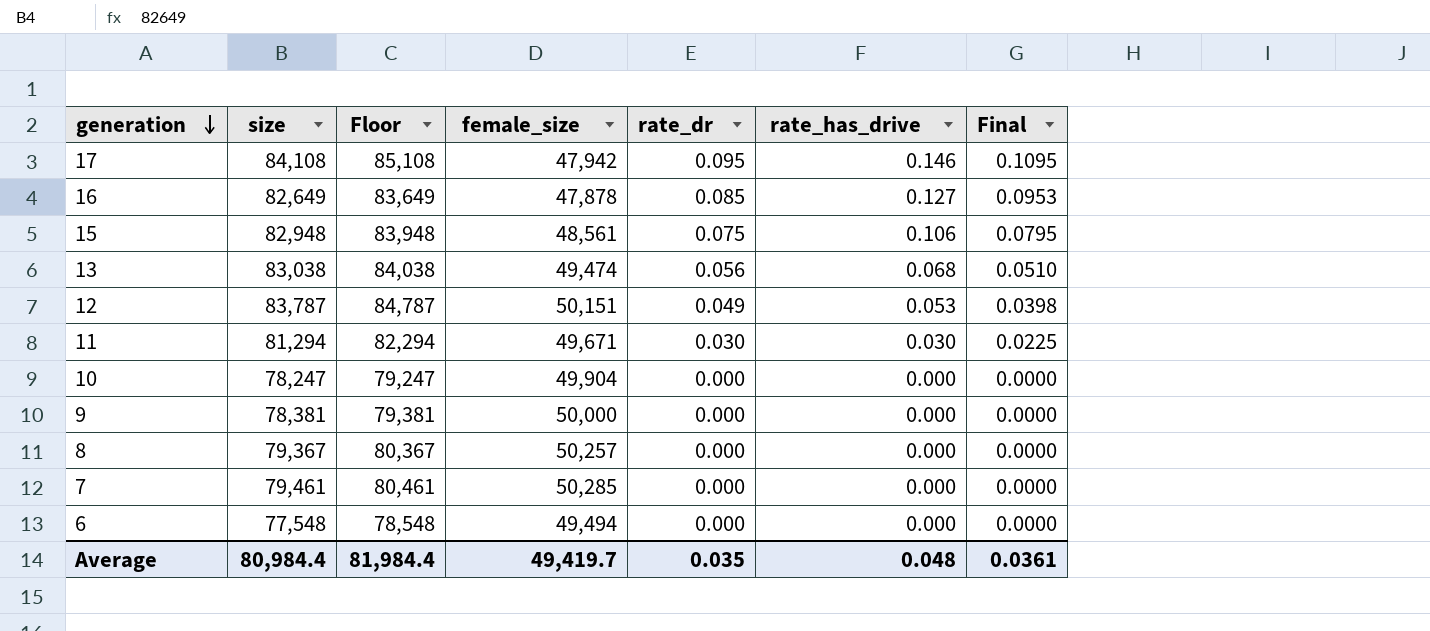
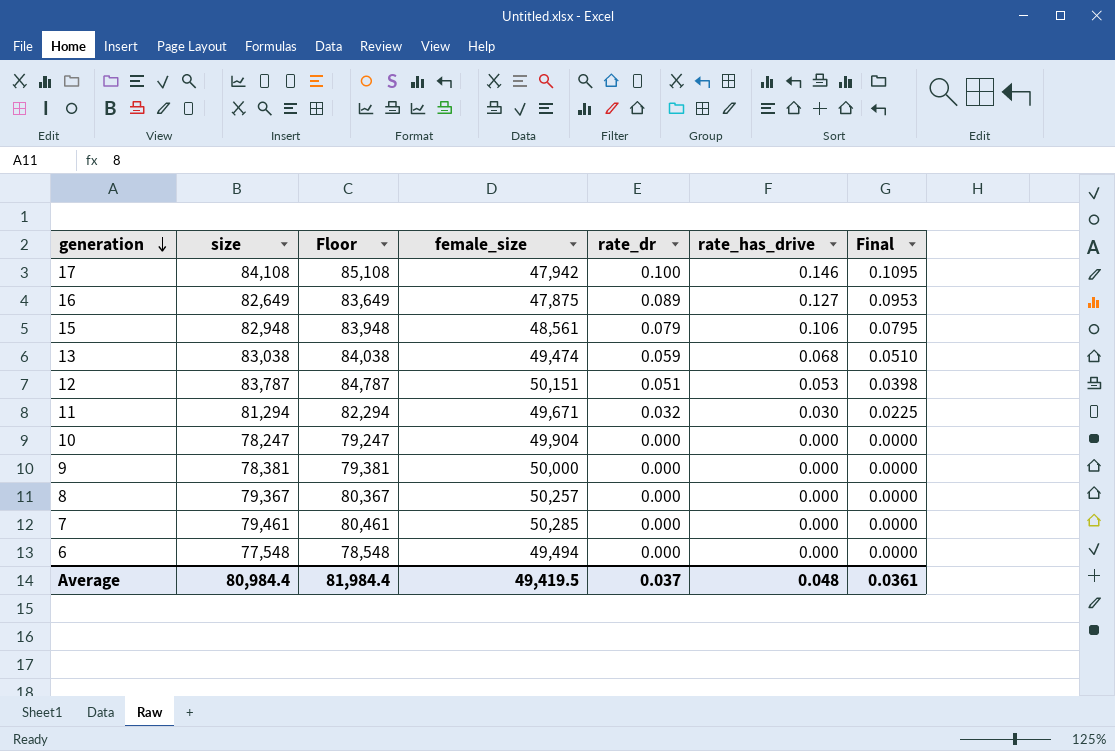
17 | rate_dr: 0.095 -> 0.100
16 | female_size: 47,878 -> 47,875
16 | rate_dr: 0.085 -> 0.089
15 | rate_dr: 0.075 -> 0.079
13 | rate_dr: 0.056 -> 0.059
12 | rate_dr: 0.049 -> 0.051
11 | rate_dr: 0.030 -> 0.032
Average | female_size: 49,419.7 -> 49,419.5
Average | rate_dr: 0.035 -> 0.037

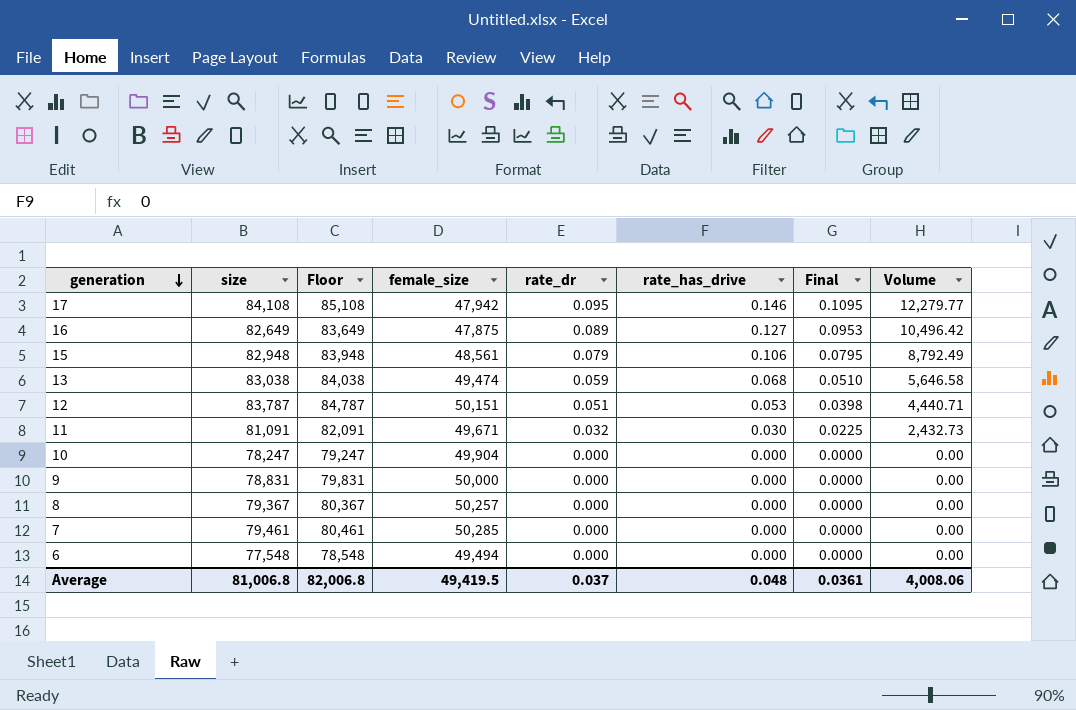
column Volume | formula: none -> [size] * [rate_has_drive]
17 | rate_dr: 0.100 -> 0.095
11 | size: 81,294 -> 81,091
11 | Floor: 82,294 -> 82,091
9 | size: 78,381 -> 78,831
9 | Floor: 79,381 -> 79,831
Average | size: 80,984.4 -> 81,006.8
Average | Floor: 81,984.4 -> 82,006.8

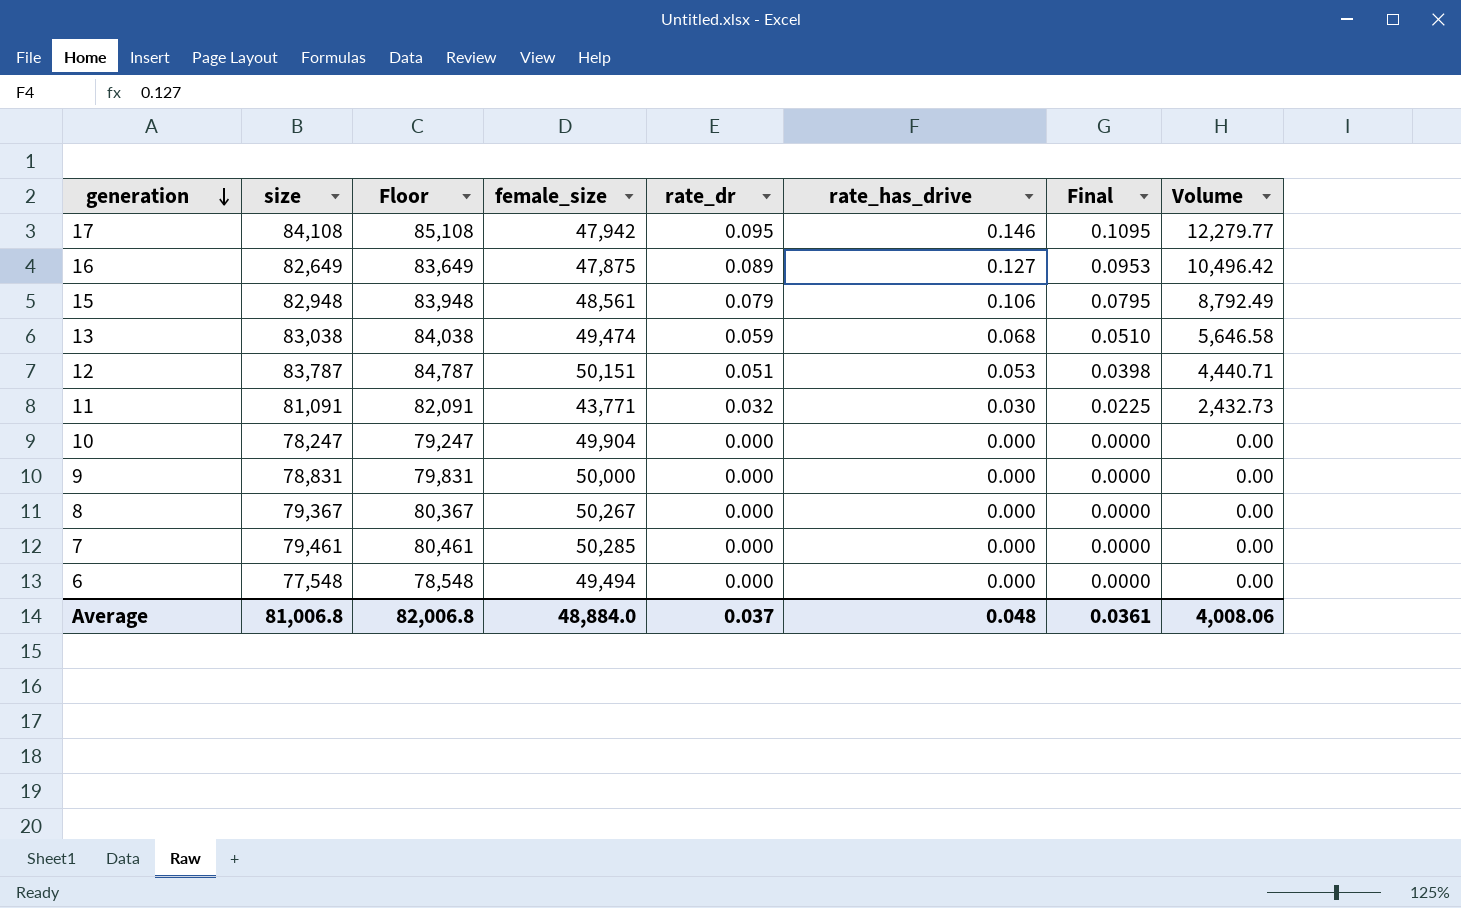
11 | female_size: 49,671 -> 43,771
8 | female_size: 50,257 -> 50,267
Average | female_size: 49,419.5 -> 48,884.0

